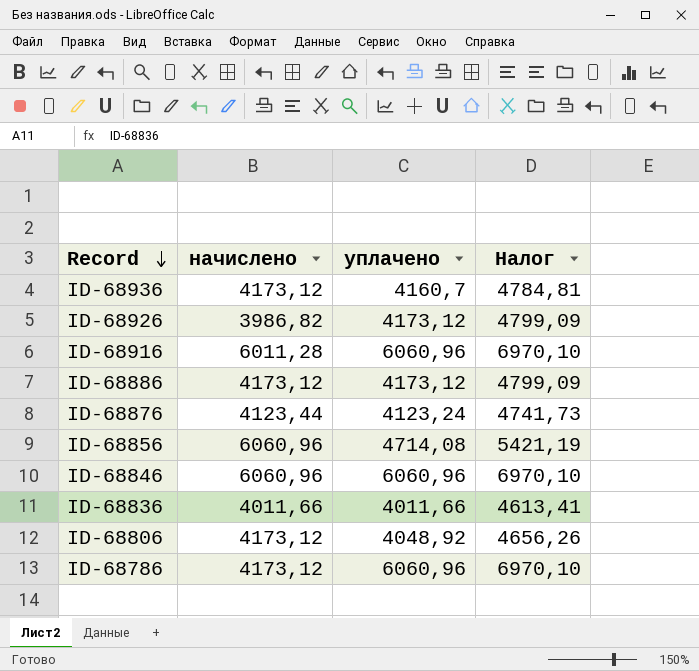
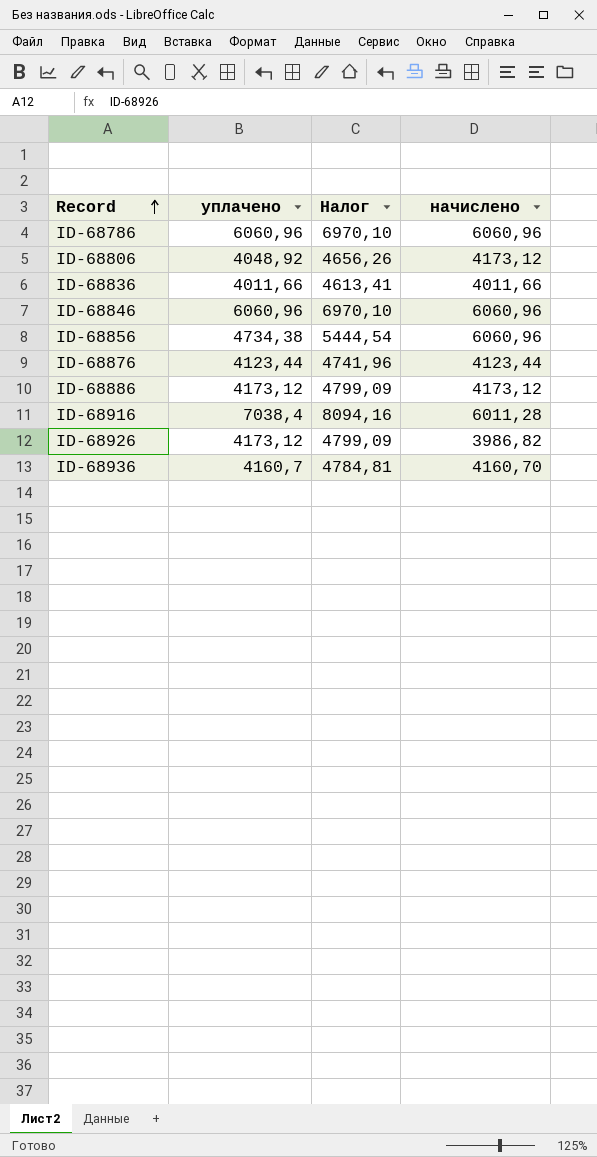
row order: Record descending -> Record ascending
column начислено | position: 2 -> 4
ID-68786 | начислено: 4173,12 -> 6060,96
ID-68856 | уплачено: 4714,08 -> 4734,38
ID-68856 | Налог: 5421,19 -> 5444,54
ID-68876 | уплачено: 4123,24 -> 4123,44
ID-68876 | Налог: 4741,73 -> 4741,96
ID-68916 | уплачено: 6060,96 -> 7038,4
ID-68916 | Налог: 6970,10 -> 8094,16
ID-68936 | начислено: 4173,12 -> 4160,70

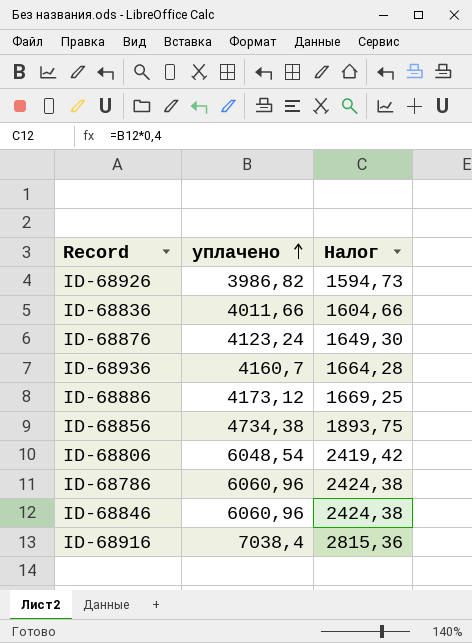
row order: Record ascending -> уплачено ascending
column начислено | position: 4 -> none
column Налог | formula: [уплачено] * 1,15 -> [уплачено] * 0,4
ID-68926 | уплачено: 4173,12 -> 3986,82
ID-68876 | уплачено: 4123,44 -> 4123,24
ID-68806 | уплачено: 4048,92 -> 6048,54

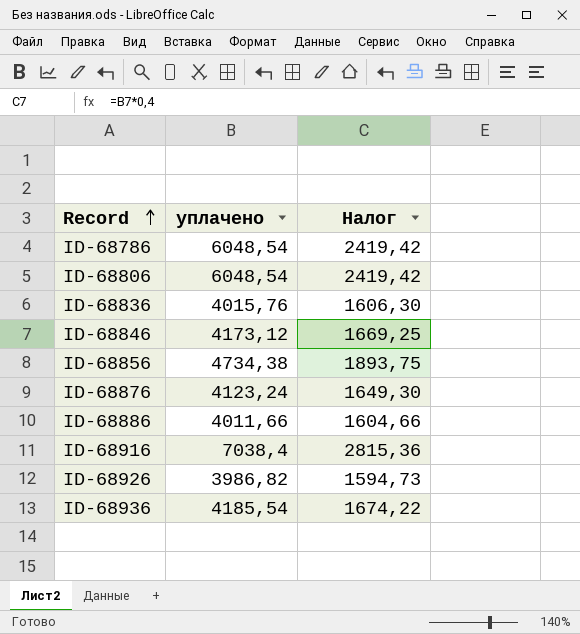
row order: уплачено ascending -> Record ascending
ID-68786 | уплачено: 6060,96 -> 6048,54
ID-68786 | Налог: 2424,38 -> 2419,42
ID-68836 | уплачено: 4011,66 -> 4015,76
ID-68836 | Налог: 1604,66 -> 1606,30
ID-68846 | уплачено: 6060,96 -> 4173,12
ID-68846 | Налог: 2424,38 -> 1669,25
ID-68886 | уплачено: 4173,12 -> 4011,66
ID-68886 | Налог: 1669,25 -> 1604,66
ID-68936 | уплачено: 4160,7 -> 4185,54
ID-68936 | Налог: 1664,28 -> 1674,22

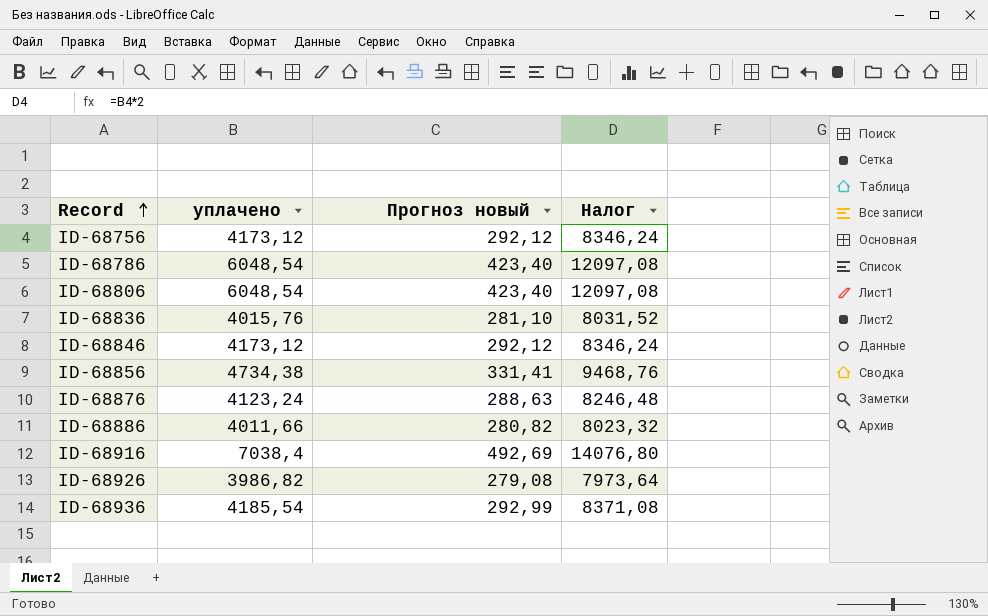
column Прогноз новый | formula: none -> [уплачено] * 0,07
column Налог | formula: [уплачено] * 0,4 -> [уплачено] * 2
row ID-68756: none -> 4173,12 | 292,12 | 8346,24

